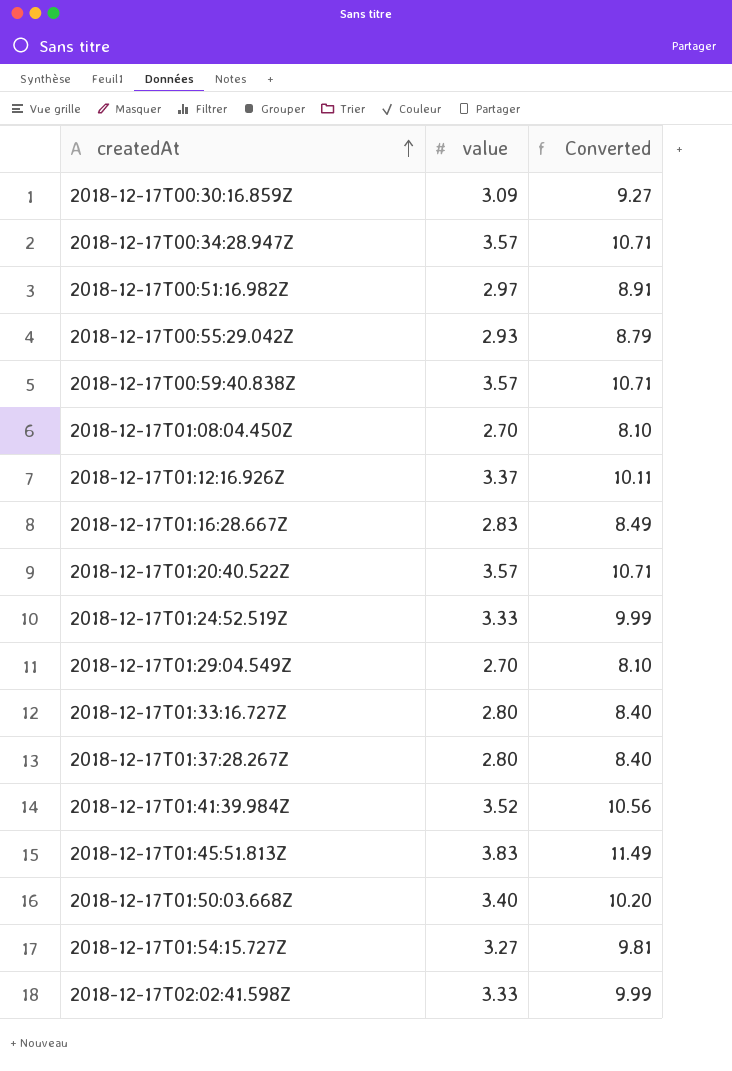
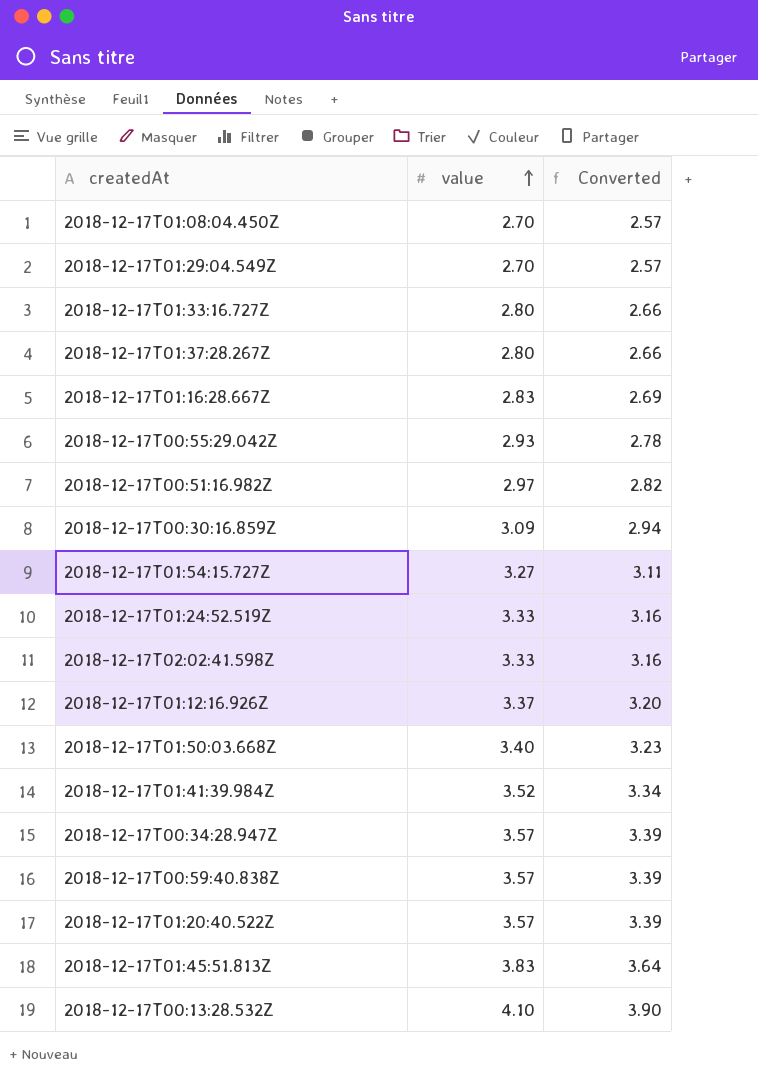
row order: createdAt ascending -> value ascending
column Converted | formula: [value] * 3 -> [value] * 0.95
row 2018-12-17T00:13:28.532Z: none -> 4.10 | 3.90

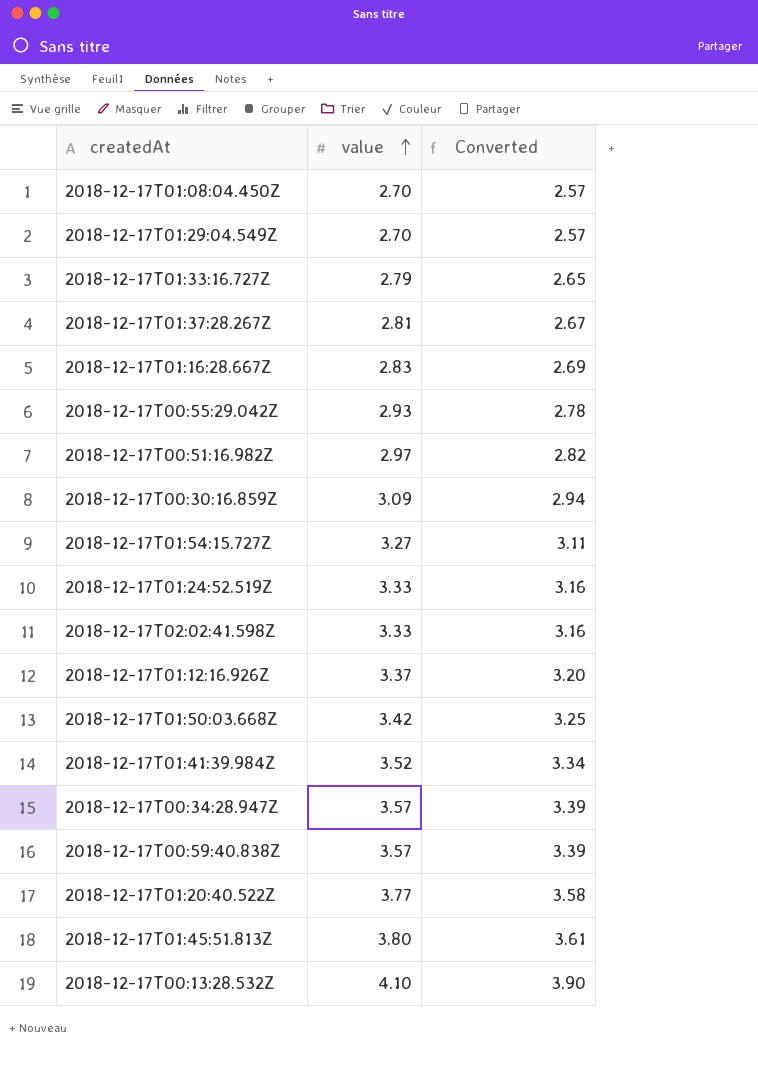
2018-12-17T01:33:16.727Z | value: 2.80 -> 2.79
2018-12-17T01:33:16.727Z | Converted: 2.66 -> 2.65
2018-12-17T01:37:28.267Z | value: 2.80 -> 2.81
2018-12-17T01:37:28.267Z | Converted: 2.66 -> 2.67
2018-12-17T01:50:03.668Z | value: 3.40 -> 3.42
2018-12-17T01:50:03.668Z | Converted: 3.23 -> 3.25
2018-12-17T01:20:40.522Z | value: 3.57 -> 3.77
2018-12-17T01:20:40.522Z | Converted: 3.39 -> 3.58
2018-12-17T01:45:51.813Z | value: 3.83 -> 3.80
2018-12-17T01:45:51.813Z | Converted: 3.64 -> 3.61

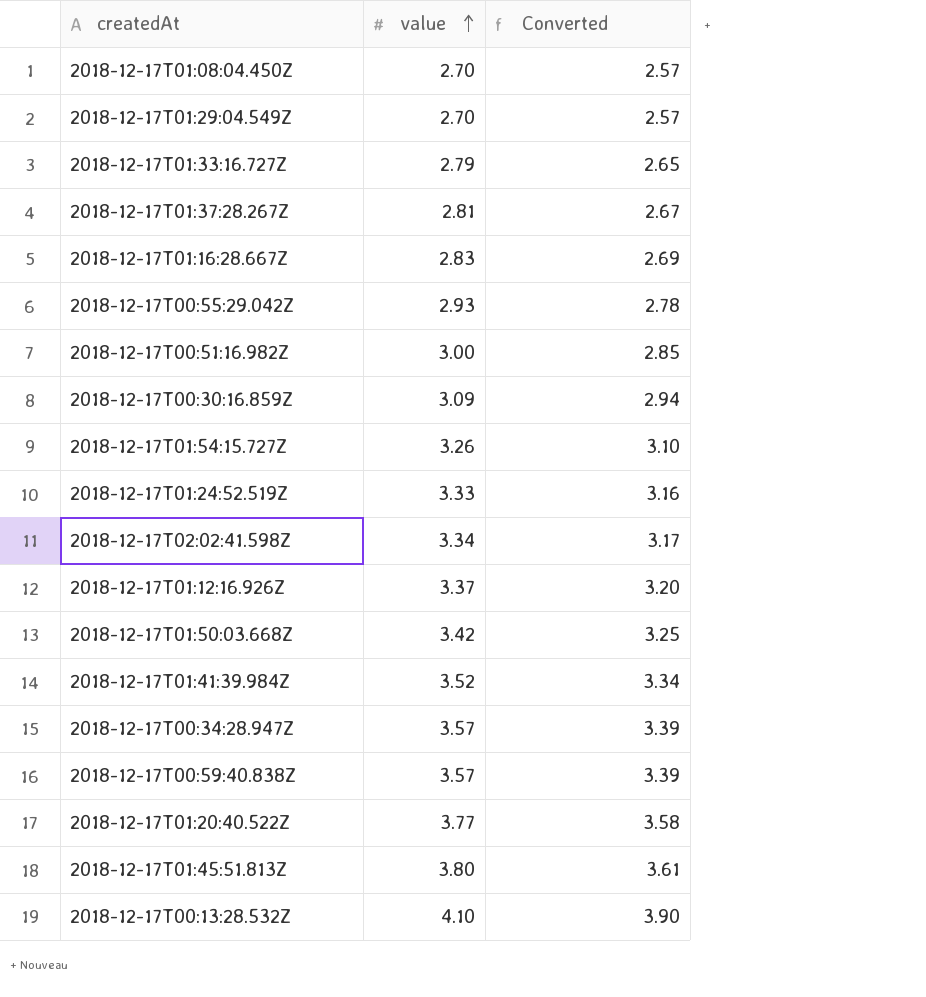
2018-12-17T00:51:16.982Z | value: 2.97 -> 3.00
2018-12-17T00:51:16.982Z | Converted: 2.82 -> 2.85
2018-12-17T01:54:15.727Z | value: 3.27 -> 3.26
2018-12-17T01:54:15.727Z | Converted: 3.11 -> 3.10
2018-12-17T02:02:41.598Z | value: 3.33 -> 3.34
2018-12-17T02:02:41.598Z | Converted: 3.16 -> 3.17

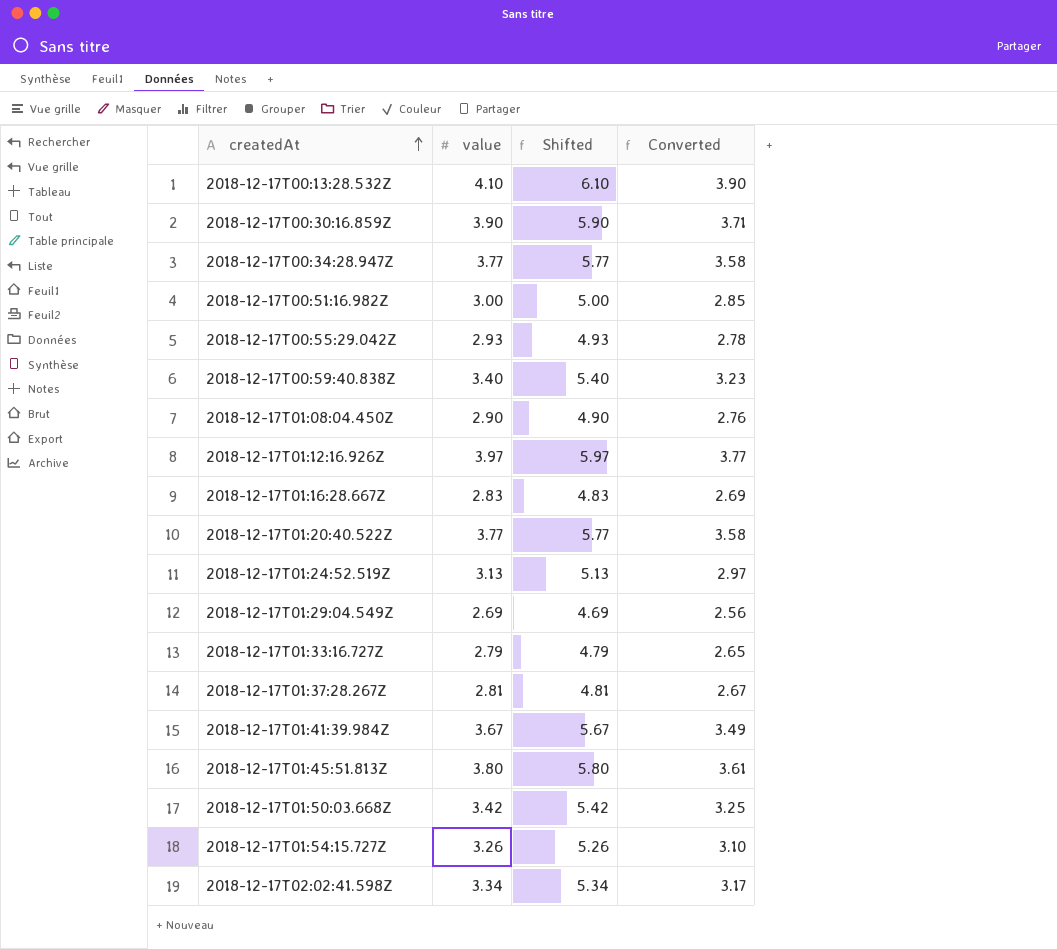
row order: value ascending -> createdAt ascending
column Shifted | formula: none -> [value] + 2
2018-12-17T00:30:16.859Z | value: 3.09 -> 3.90
2018-12-17T00:30:16.859Z | Converted: 2.94 -> 3.71
2018-12-17T00:34:28.947Z | value: 3.57 -> 3.77
2018-12-17T00:34:28.947Z | Converted: 3.39 -> 3.58
2018-12-17T00:59:40.838Z | value: 3.57 -> 3.40
2018-12-17T00:59:40.838Z | Converted: 3.39 -> 3.23
2018-12-17T01:08:04.450Z | value: 2.70 -> 2.90
2018-12-17T01:08:04.450Z | Converted: 2.57 -> 2.76
2018-12-17T01:12:16.926Z | value: 3.37 -> 3.97
2018-12-17T01:12:16.926Z | Converted: 3.20 -> 3.77
2018-12-17T01:24:52.519Z | value: 3.33 -> 3.13
2018-12-17T01:24:52.519Z | Converted: 3.16 -> 2.97
2018-12-17T01:29:04.549Z | value: 2.70 -> 2.69
2018-12-17T01:29:04.549Z | Converted: 2.57 -> 2.56
2018-12-17T01:41:39.984Z | value: 3.52 -> 3.67
2018-12-17T01:41:39.984Z | Converted: 3.34 -> 3.49

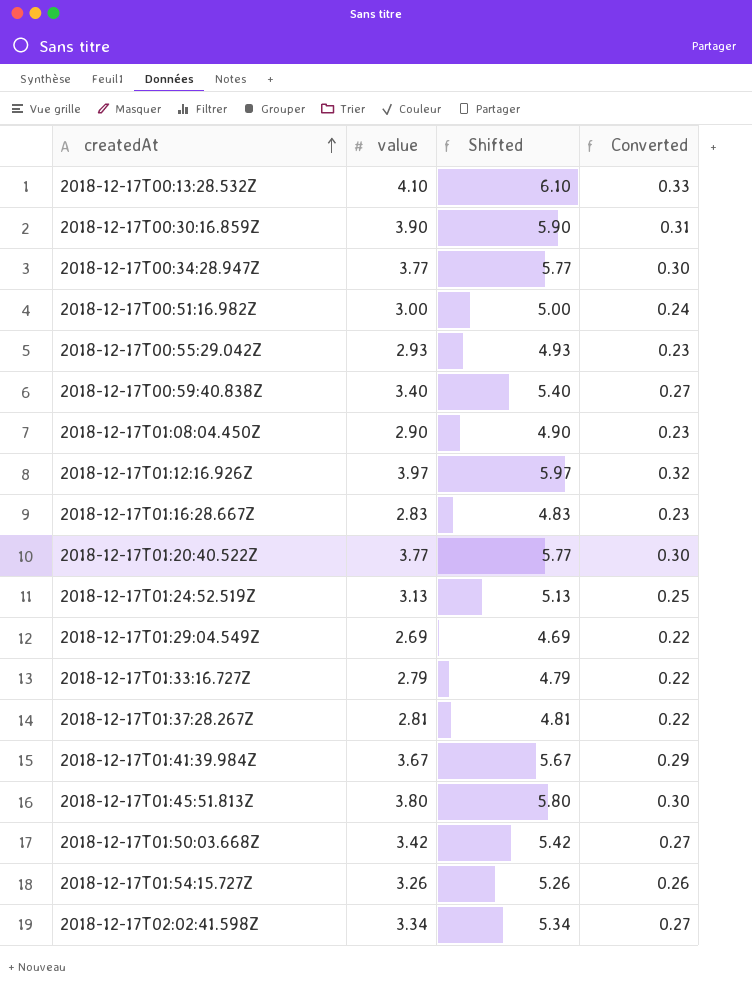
column Converted | formula: [value] * 0.95 -> [value] * 0.08

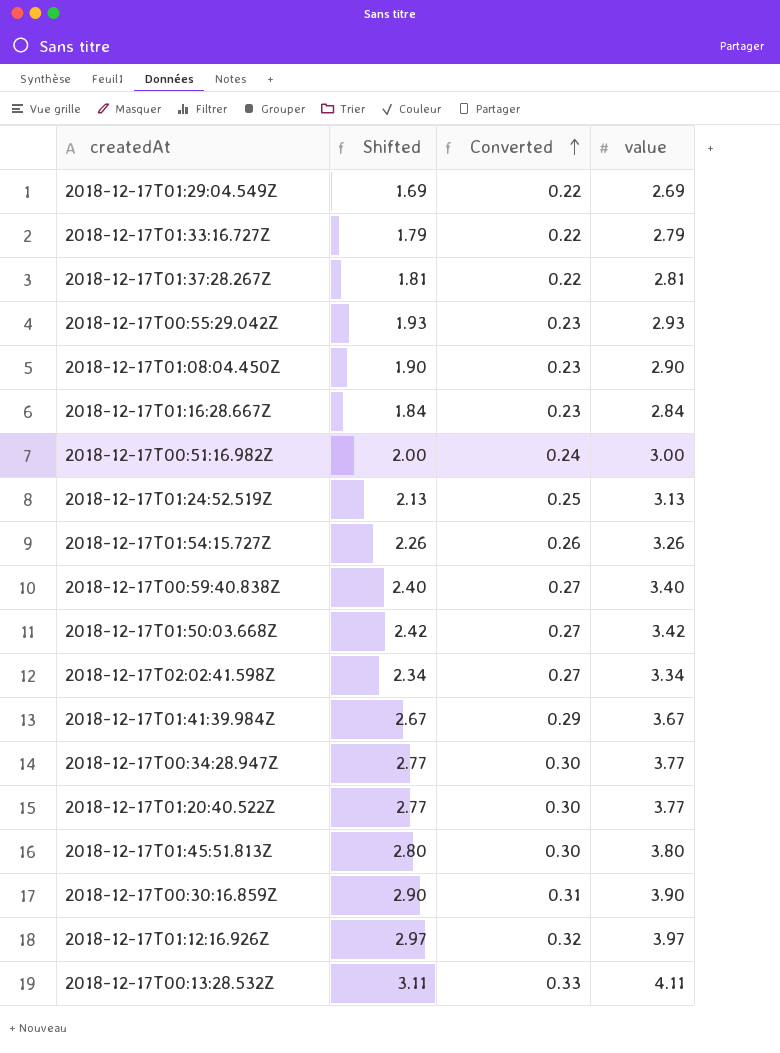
row order: createdAt ascending -> Converted ascending
column Shifted | formula: [value] + 2 -> [value] - 1
column value | position: 2 -> 4
2018-12-17T01:16:28.667Z | value: 2.83 -> 2.84
2018-12-17T00:13:28.532Z | value: 4.10 -> 4.11

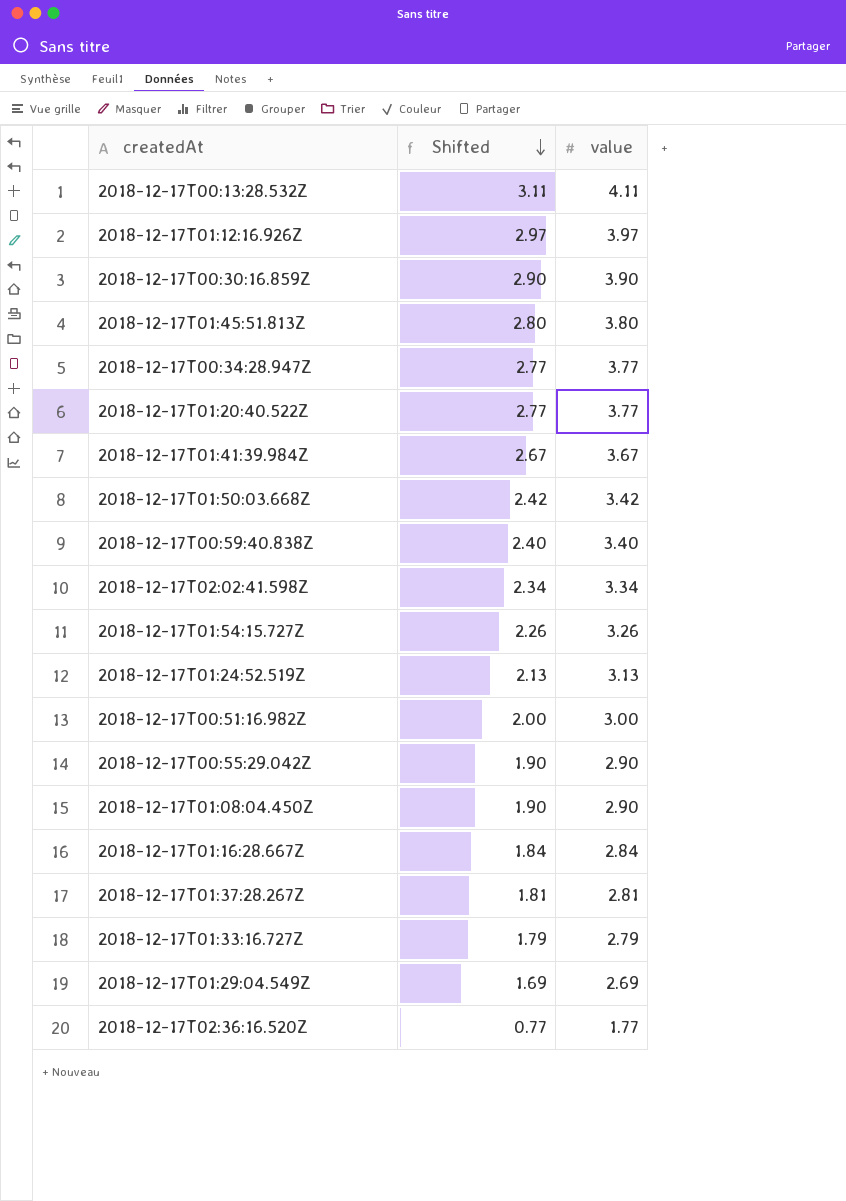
row order: Converted ascending -> Shifted descending
column Converted | formula: [value] * 0.08 -> none
2018-12-17T00:55:29.042Z | Shifted: 1.93 -> 1.90
2018-12-17T00:55:29.042Z | value: 2.93 -> 2.90
row 2018-12-17T02:36:16.520Z: none -> 0.77 | 1.77

